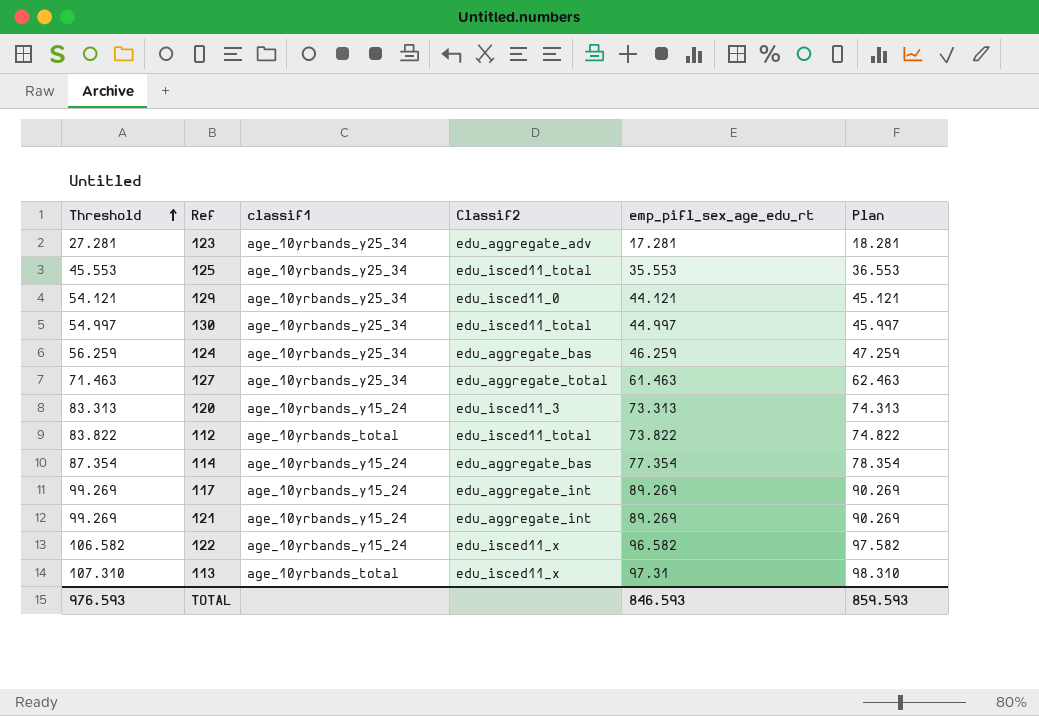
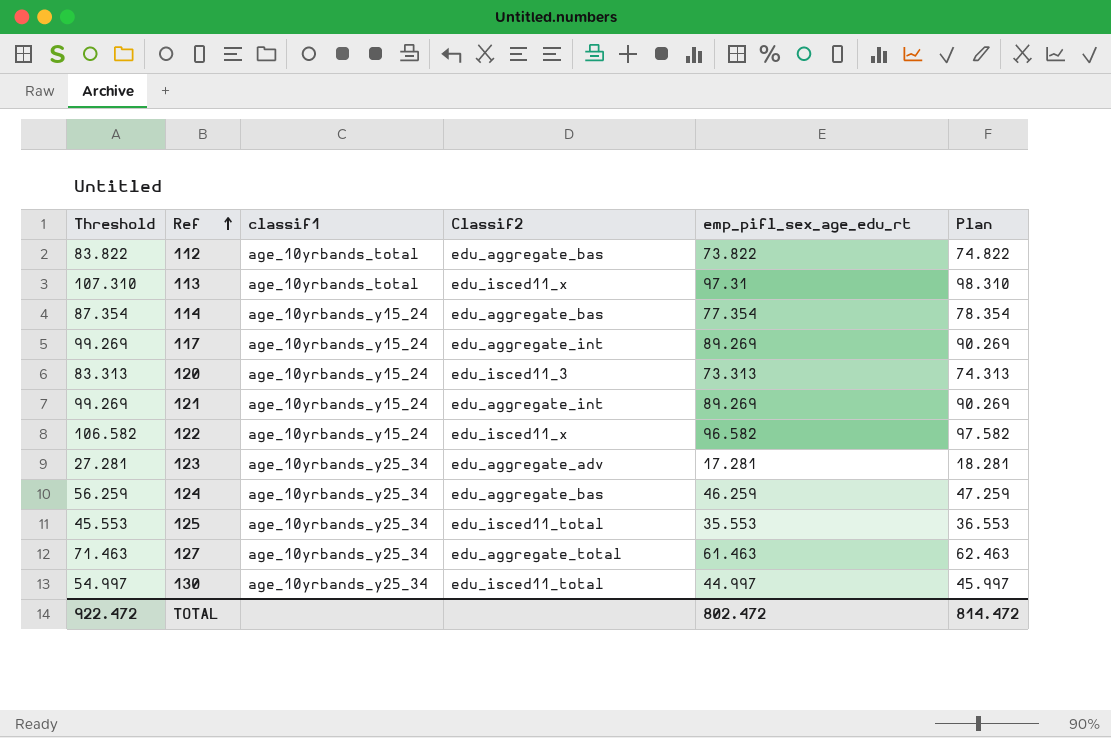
row order: Threshold ascending -> Ref ascending
row 129: 54.121 | age_10yrbands_y25_34 | edu_isced11_0 | 44.121 | 45.121 -> none
112 | Classif2: edu_isced11_total -> edu_aggregate_bas
TOTAL | Threshold: 976.593 -> 922.472
TOTAL | emp_pifl_sex_age_edu_rt: 846.593 -> 802.472
TOTAL | Plan: 859.593 -> 814.472

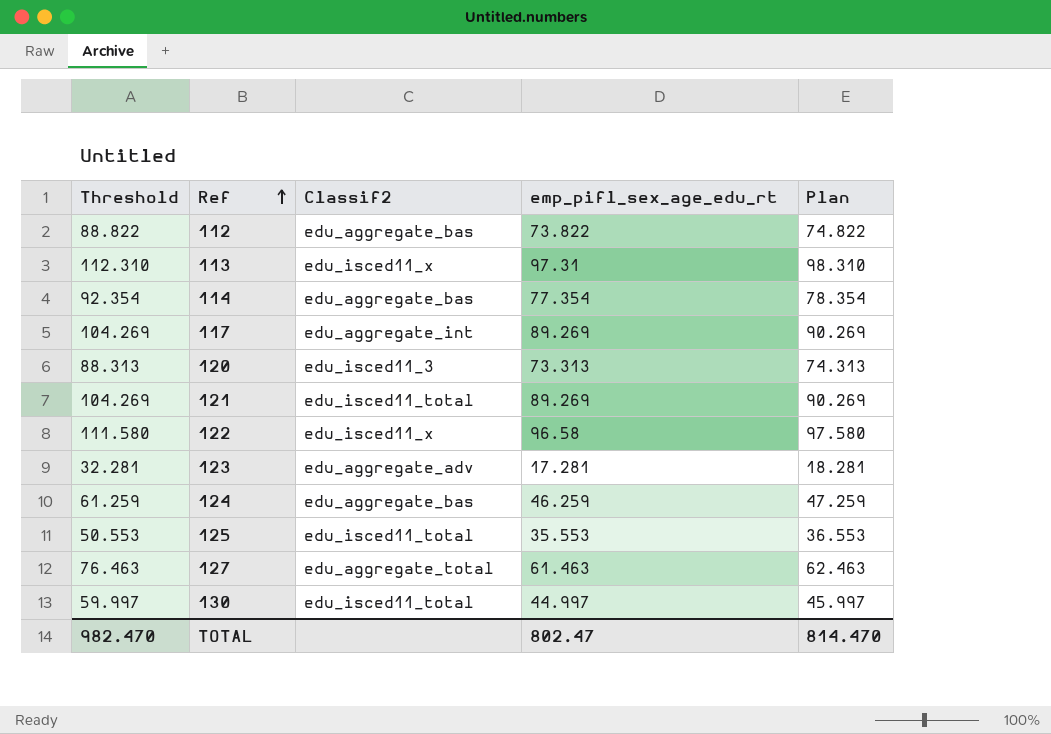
column classif1 | position: 3 -> none
column Threshold | formula: [emp_pifl_sex_age_edu_rt] + 10 -> [emp_pifl_sex_age_edu_rt] + 15
121 | Classif2: edu_aggregate_int -> edu_isced11_total
122 | emp_pifl_sex_age_edu_rt: 96.582 -> 96.58
122 | Plan: 97.582 -> 97.580
TOTAL | Threshold: 922.472 -> 982.470
TOTAL | emp_pifl_sex_age_edu_rt: 802.472 -> 802.47
TOTAL | Plan: 814.472 -> 814.470

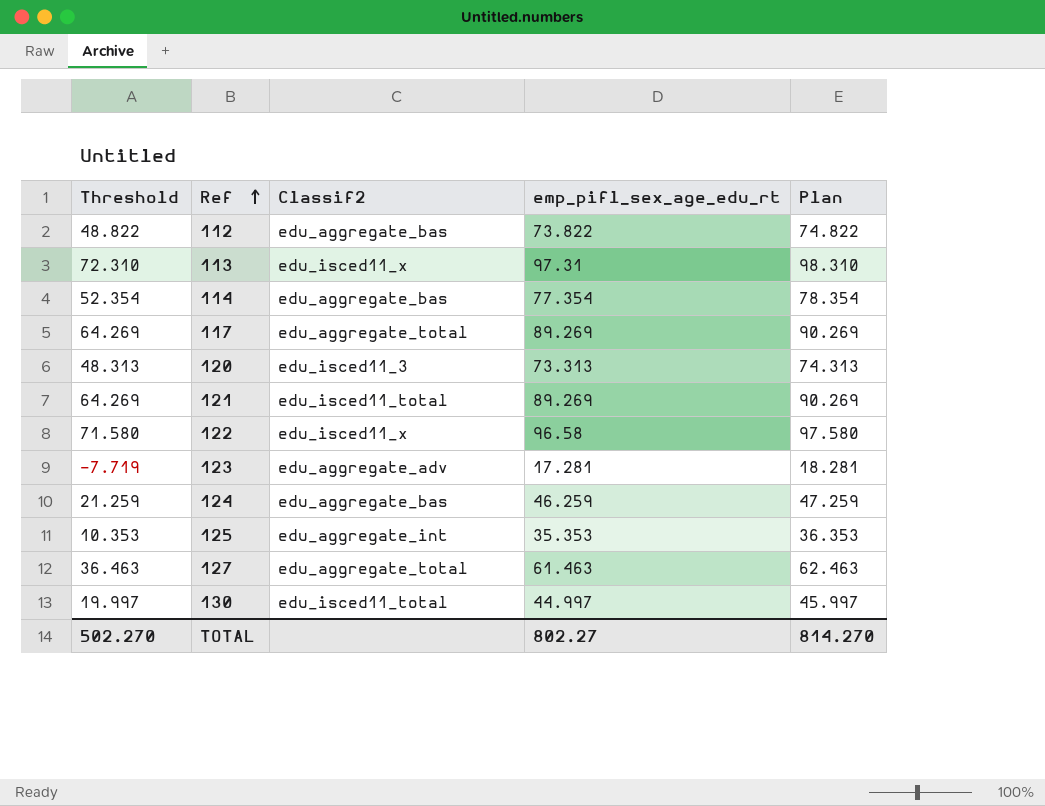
column Threshold | formula: [emp_pifl_sex_age_edu_rt] + 15 -> [emp_pifl_sex_age_edu_rt] - 25
117 | Classif2: edu_aggregate_int -> edu_aggregate_total
125 | Classif2: edu_isced11_total -> edu_aggregate_int
125 | emp_pifl_sex_age_edu_rt: 35.553 -> 35.353
125 | Plan: 36.553 -> 36.353
TOTAL | Threshold: 982.470 -> 502.270
TOTAL | emp_pifl_sex_age_edu_rt: 802.47 -> 802.27
TOTAL | Plan: 814.470 -> 814.270

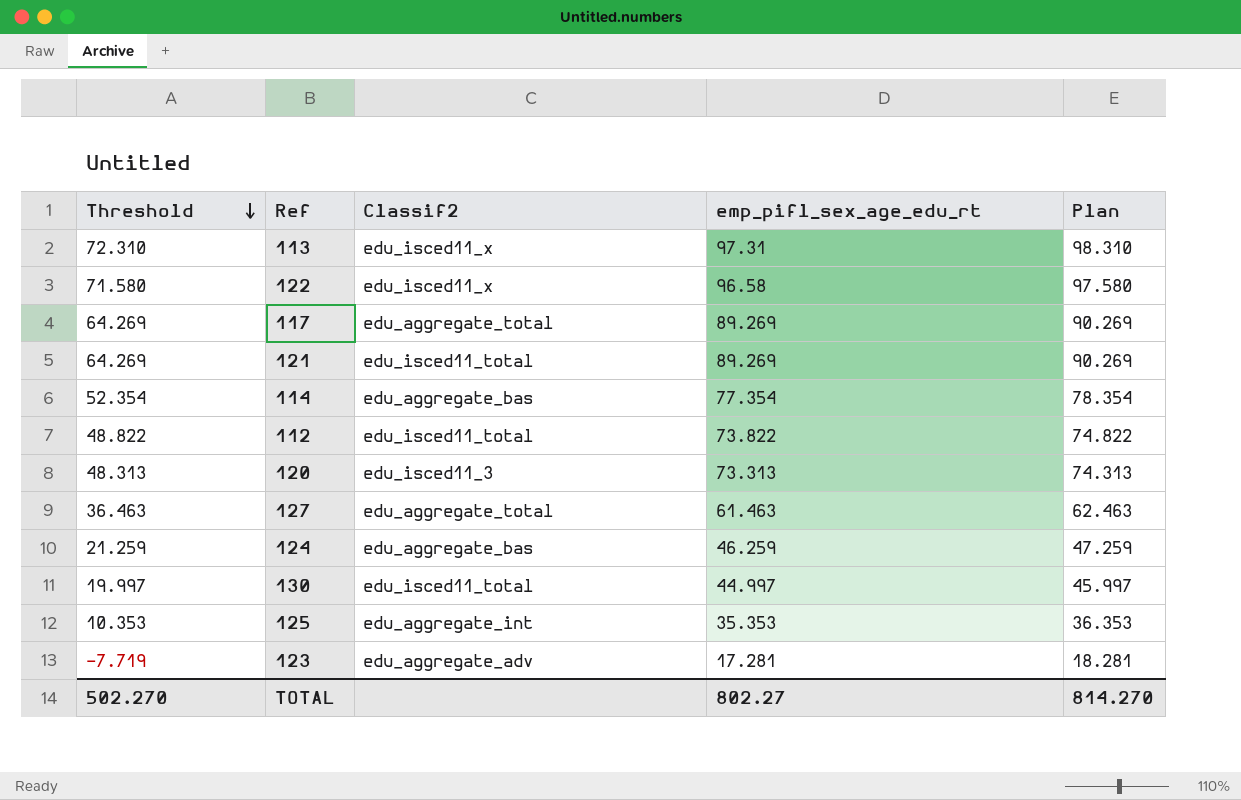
row order: Ref ascending -> Threshold descending
112 | Classif2: edu_aggregate_bas -> edu_isced11_total

